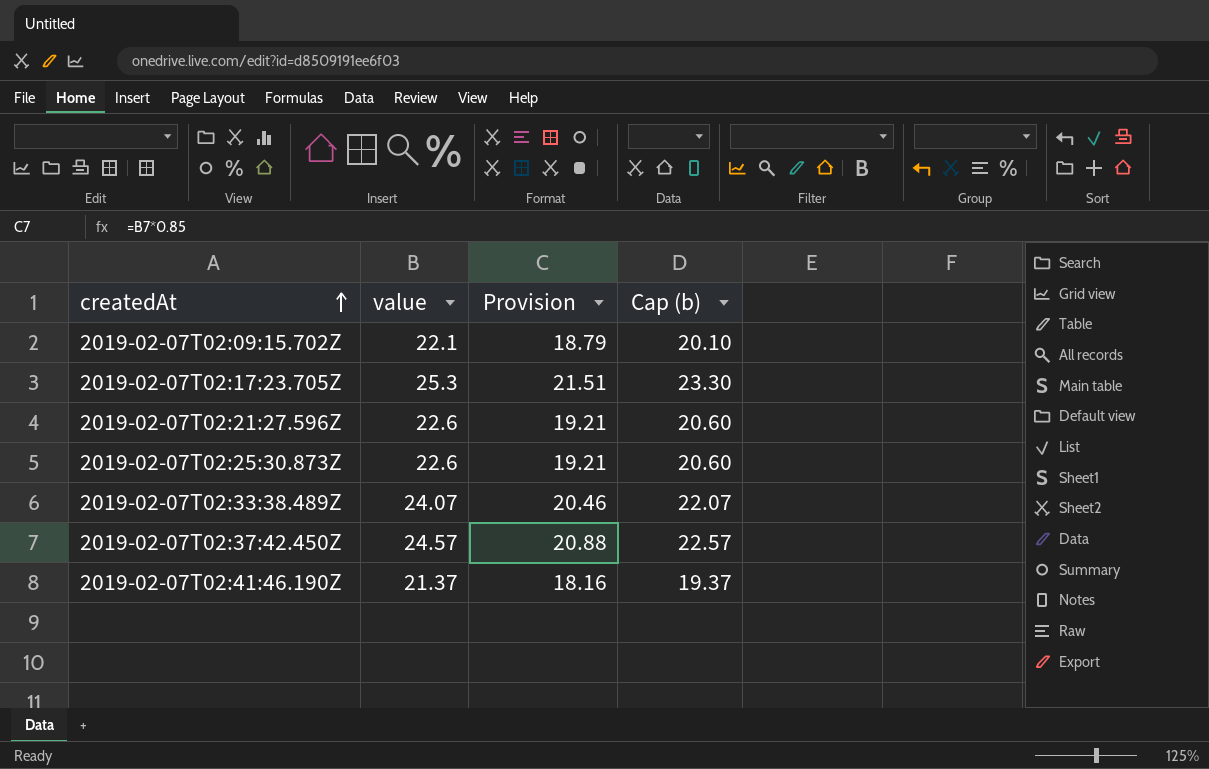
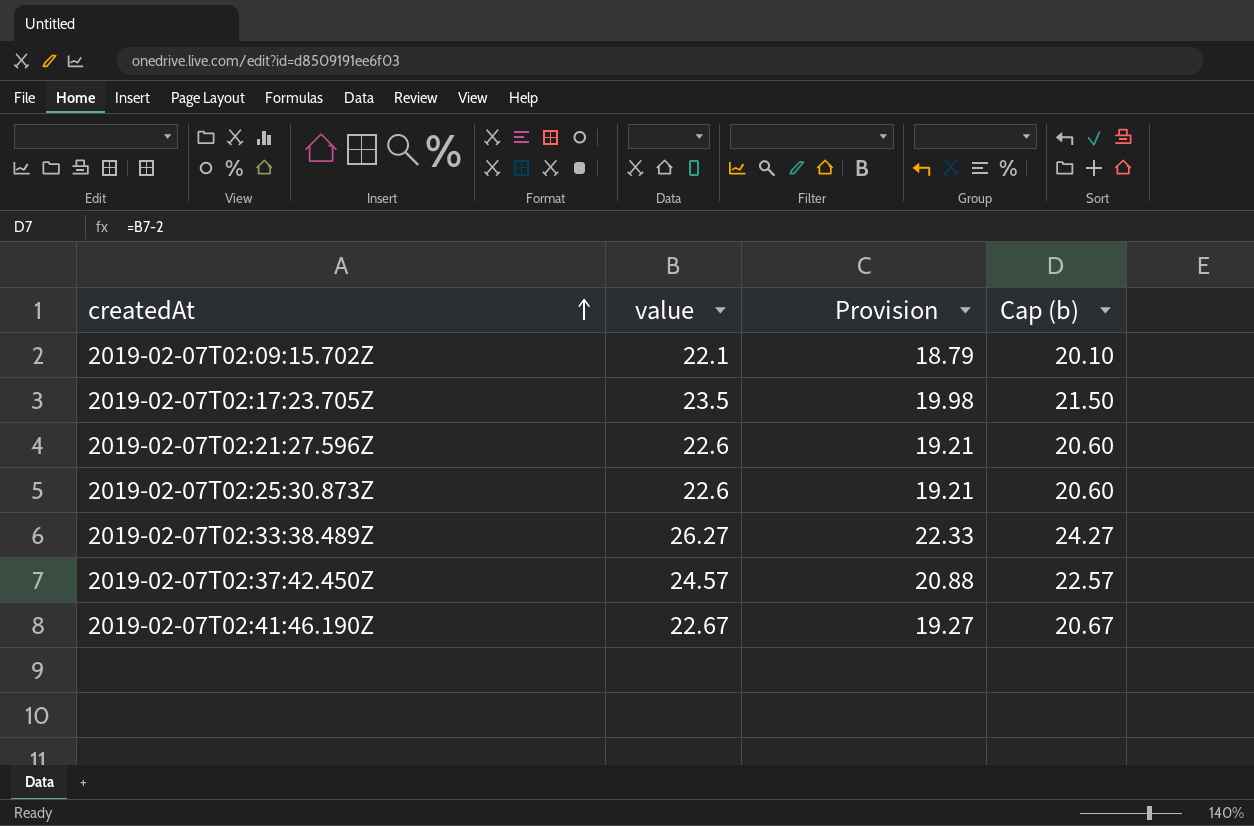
2019-02-07T02:17:23.705Z | value: 25.3 -> 23.5
2019-02-07T02:17:23.705Z | Provision: 21.51 -> 19.98
2019-02-07T02:17:23.705Z | Cap (b): 23.30 -> 21.50
2019-02-07T02:33:38.489Z | value: 24.07 -> 26.27
2019-02-07T02:33:38.489Z | Provision: 20.46 -> 22.33
2019-02-07T02:33:38.489Z | Cap (b): 22.07 -> 24.27
2019-02-07T02:41:46.190Z | value: 21.37 -> 22.67
2019-02-07T02:41:46.190Z | Provision: 18.16 -> 19.27
2019-02-07T02:41:46.190Z | Cap (b): 19.37 -> 20.67

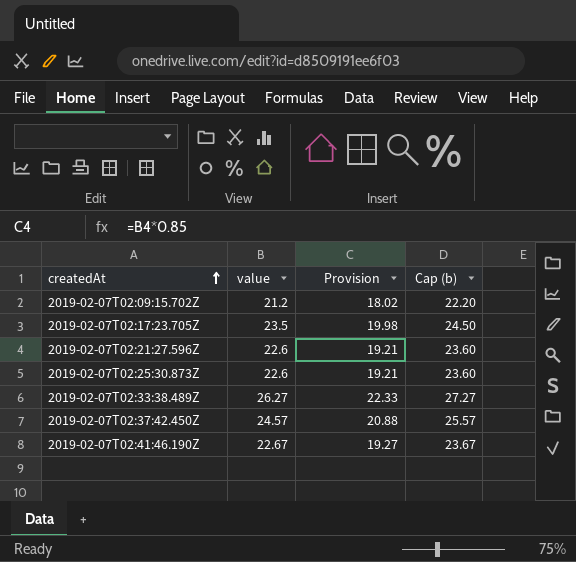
column Cap (b) | formula: [value] - 2 -> [value] + 1
2019-02-07T02:09:15.702Z | value: 22.1 -> 21.2
2019-02-07T02:09:15.702Z | Provision: 18.79 -> 18.02

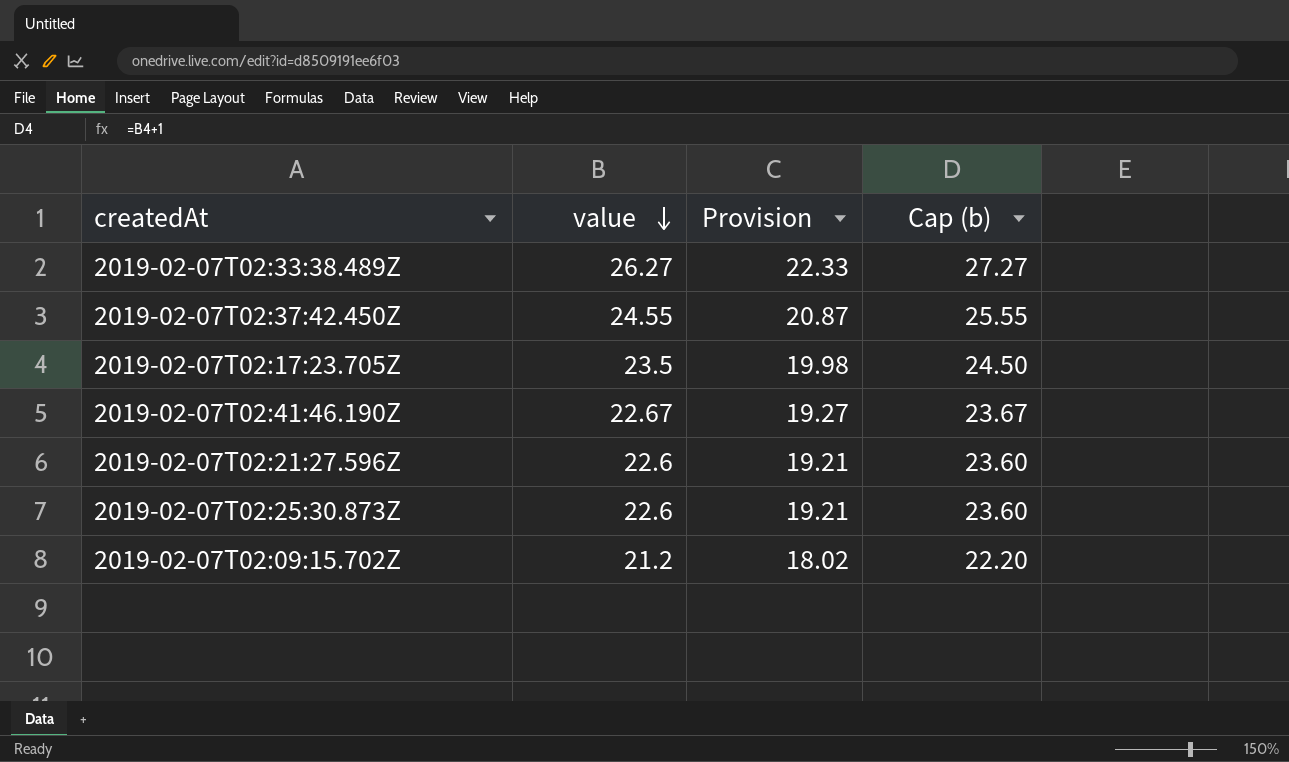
row order: createdAt ascending -> value descending
2019-02-07T02:37:42.450Z | value: 24.57 -> 24.55
2019-02-07T02:37:42.450Z | Provision: 20.88 -> 20.87
2019-02-07T02:37:42.450Z | Cap (b): 25.57 -> 25.55

